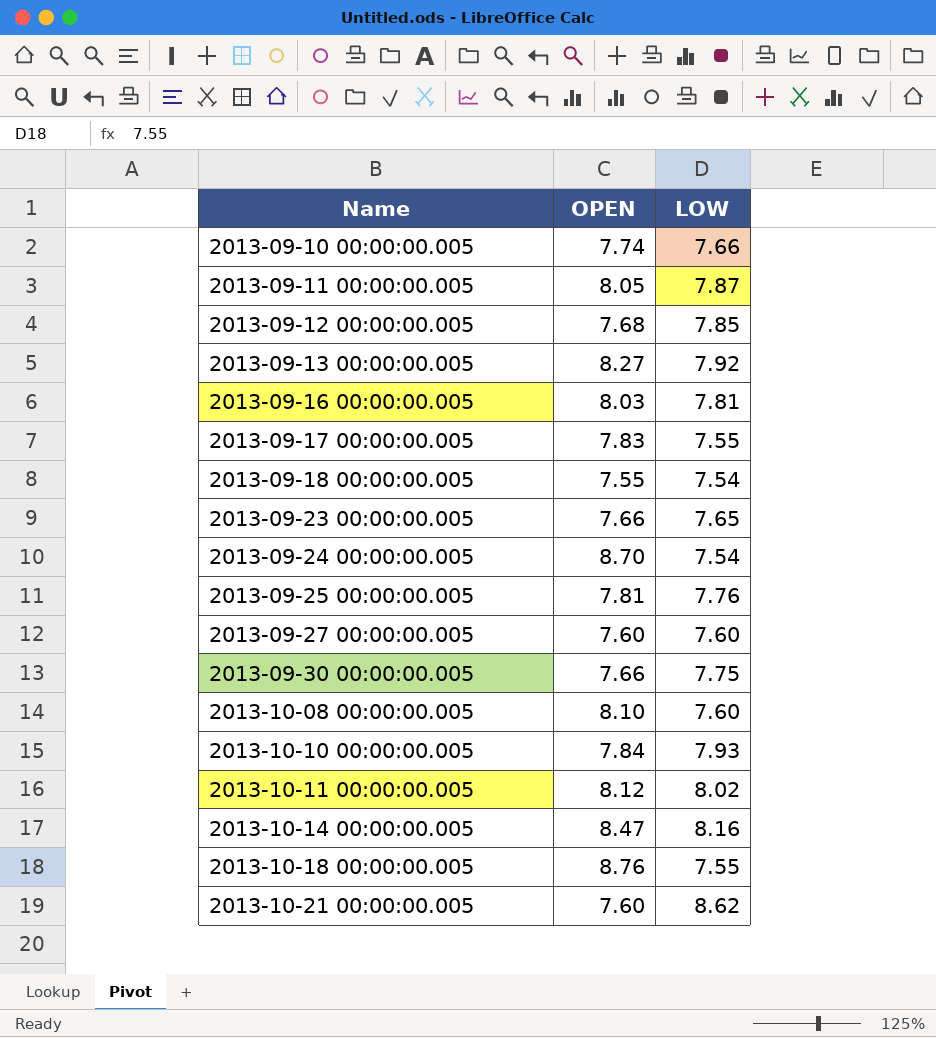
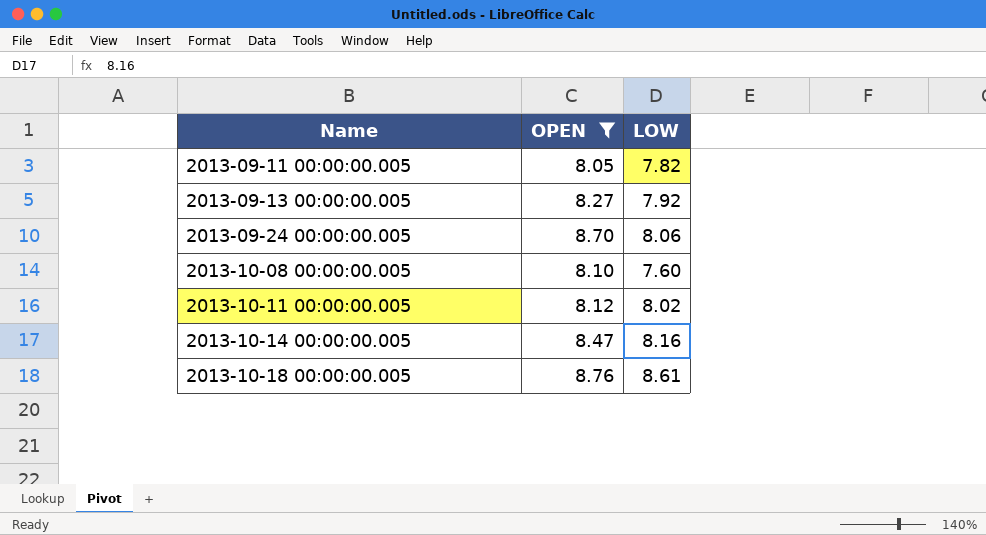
filter: none -> OPEN >= 8.05
2013-09-11 00:00:00.005 | LOW: 7.87 -> 7.82
2013-09-24 00:00:00.005 | LOW: 7.54 -> 8.06
2013-10-18 00:00:00.005 | LOW: 7.55 -> 8.61

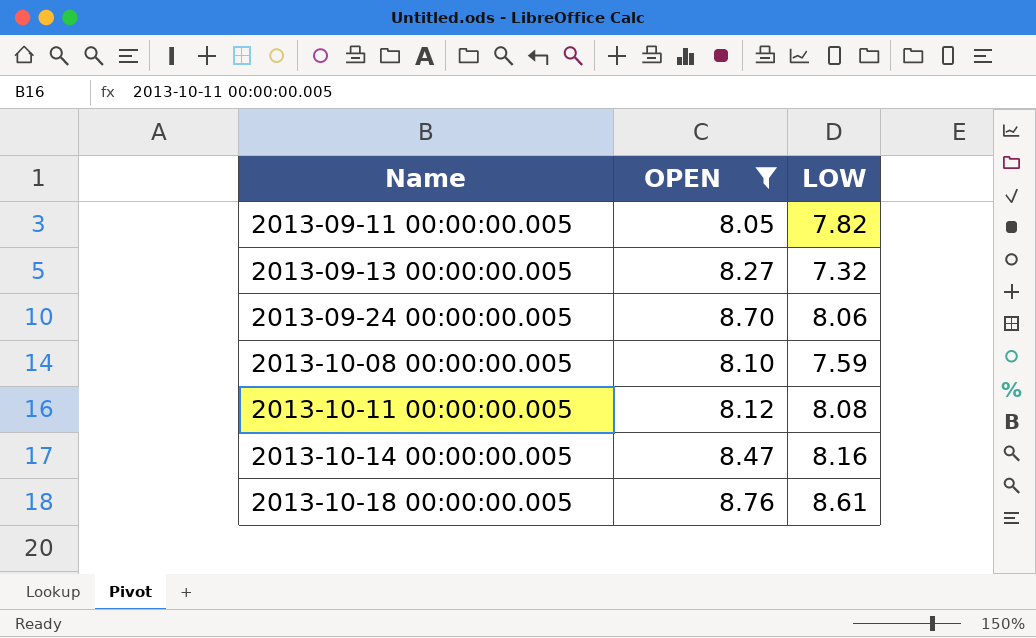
2013-09-13 00:00:00.005 | LOW: 7.92 -> 7.32
2013-10-08 00:00:00.005 | LOW: 7.60 -> 7.59
2013-10-11 00:00:00.005 | LOW: 8.02 -> 8.08

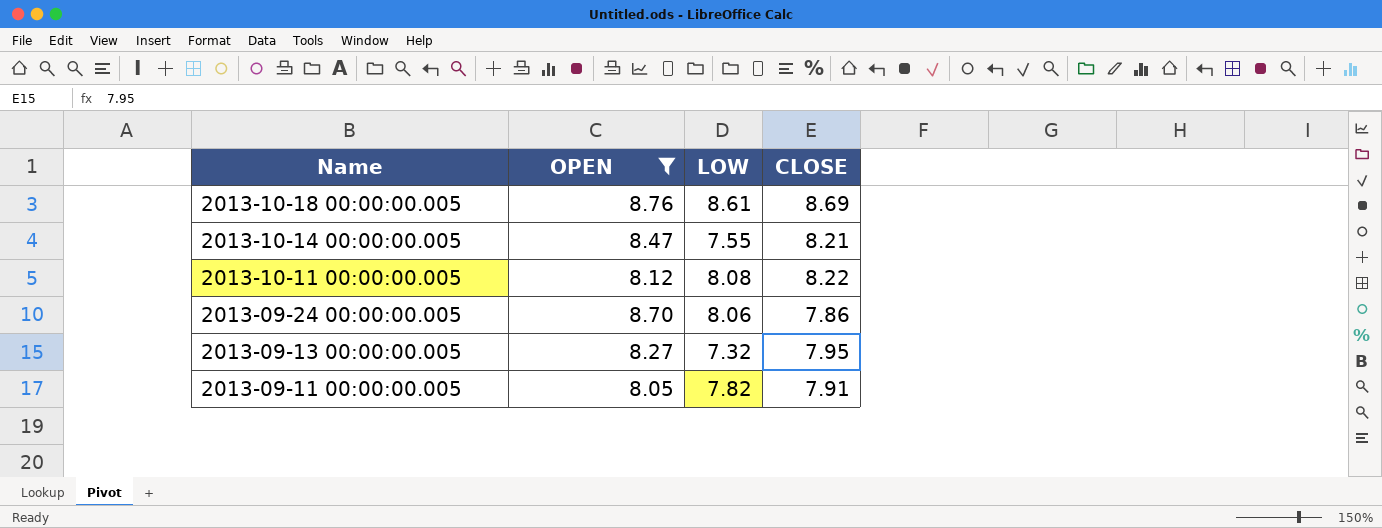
row order: Name ascending -> Name descending
column CLOSE | position: none -> 4
row 2013-10-08 00:00:00.005: 8.10 | 7.59 -> none
2013-10-14 00:00:00.005 | LOW: 8.16 -> 7.55

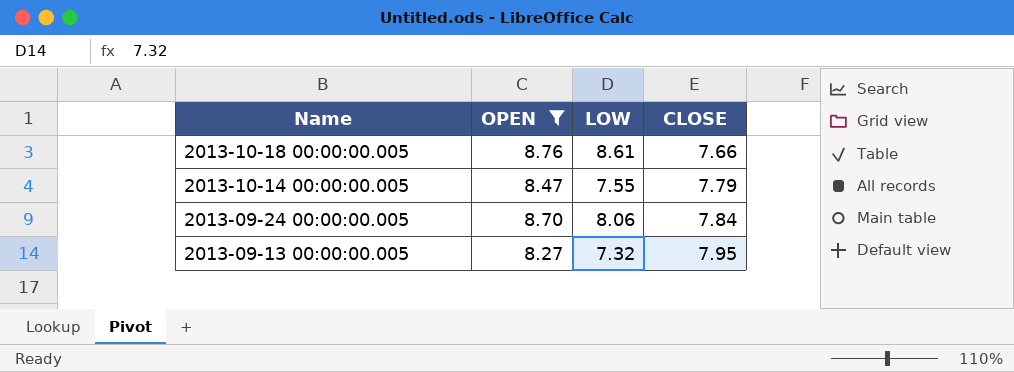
row 2013-10-11 00:00:00.005: 8.12 | 8.08 | 8.22 -> none
row 2013-09-11 00:00:00.005: 8.05 | 7.82 | 7.91 -> none
2013-10-18 00:00:00.005 | CLOSE: 8.69 -> 7.66
2013-10-14 00:00:00.005 | CLOSE: 8.21 -> 7.79
2013-09-24 00:00:00.005 | CLOSE: 7.86 -> 7.84

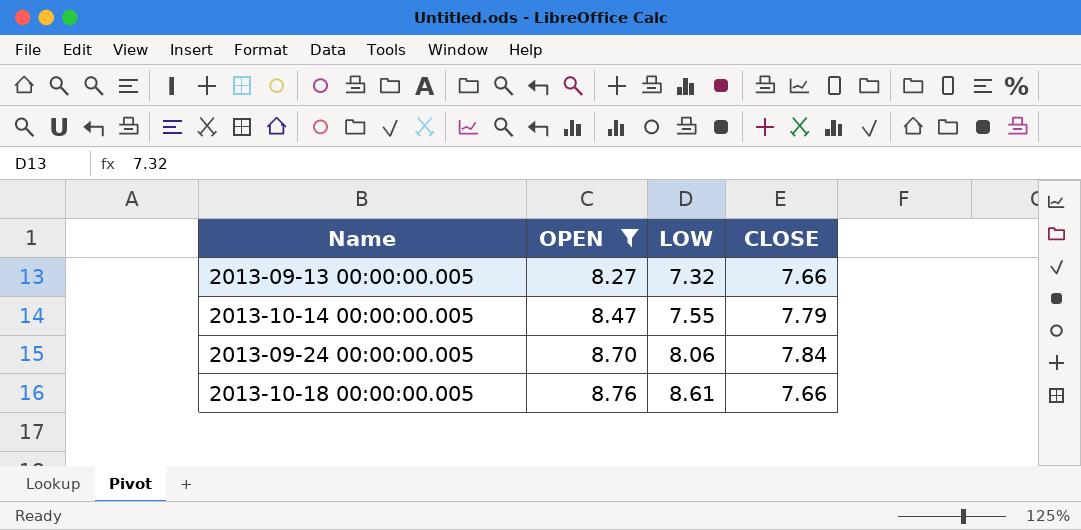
row order: Name descending -> OPEN ascending
2013-09-13 00:00:00.005 | CLOSE: 7.95 -> 7.66

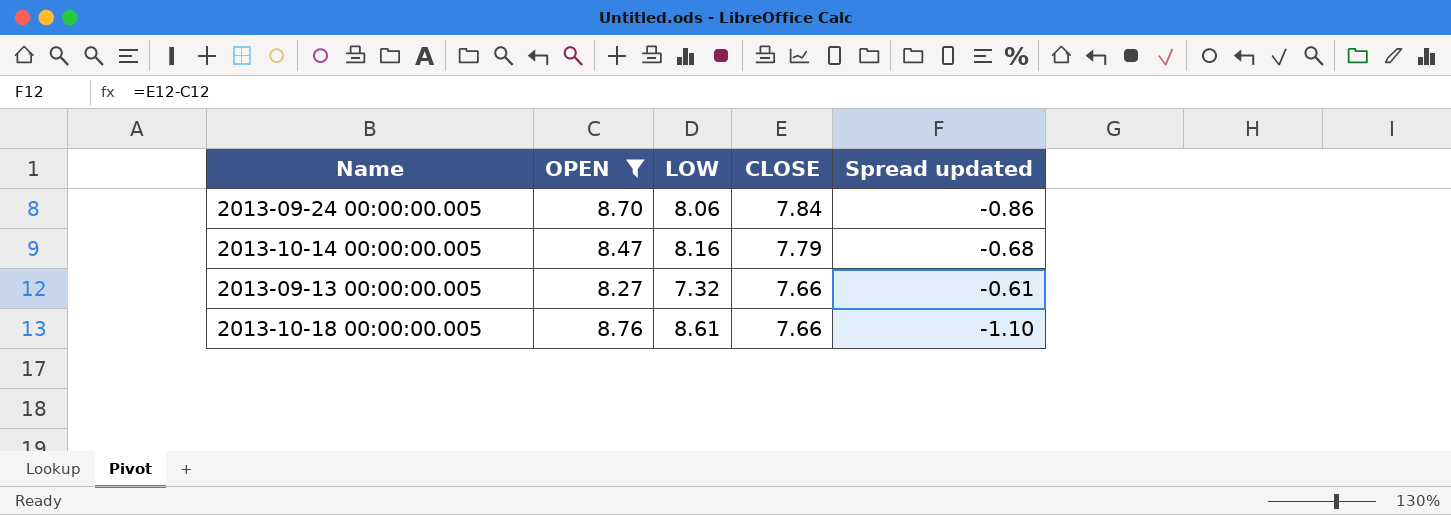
row order: OPEN ascending -> CLOSE descending
column Spread updated | formula: none -> [CLOSE] - [OPEN]
2013-10-14 00:00:00.005 | LOW: 7.55 -> 8.16

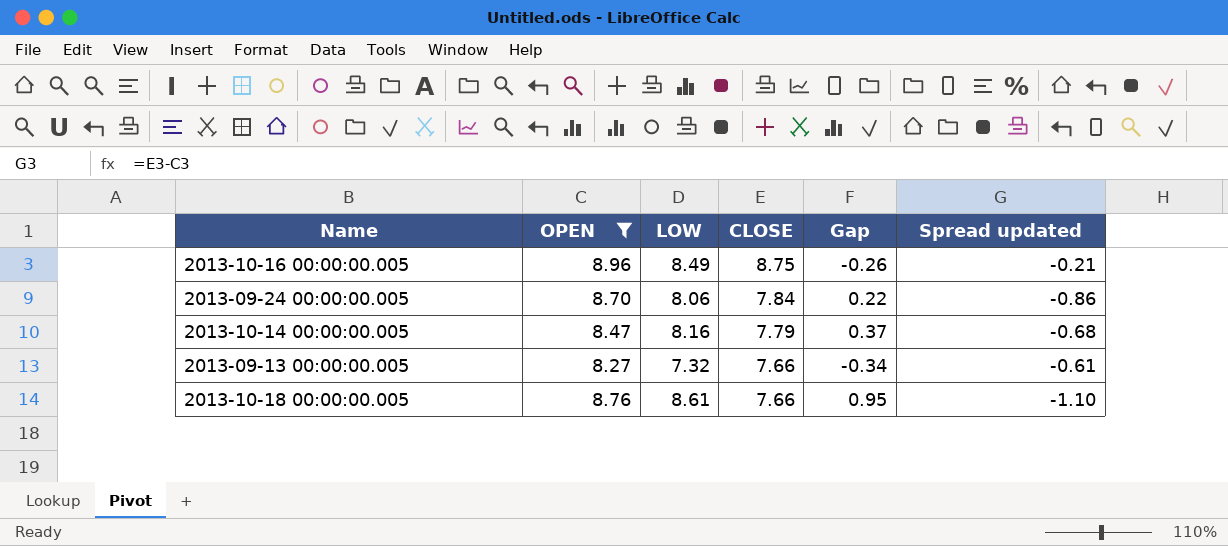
column Gap | formula: none -> [LOW] - [CLOSE]
row 2013-10-16 00:00:00.005: none -> 8.96 | 8.49 | 8.75 | -0.26 | -0.21

